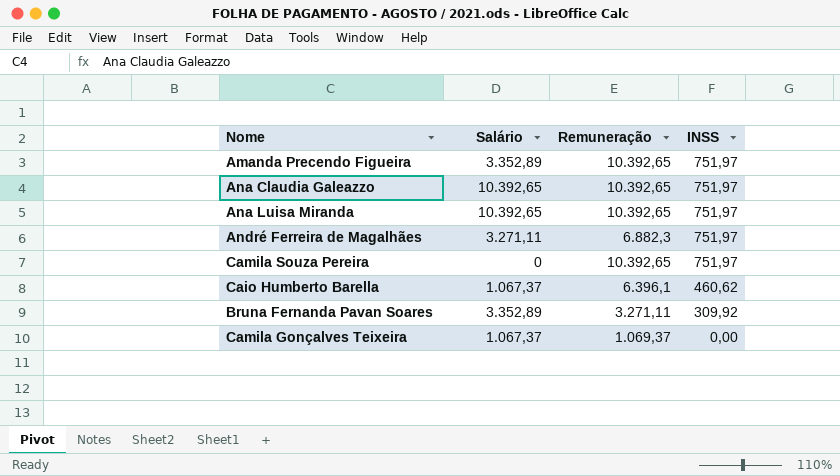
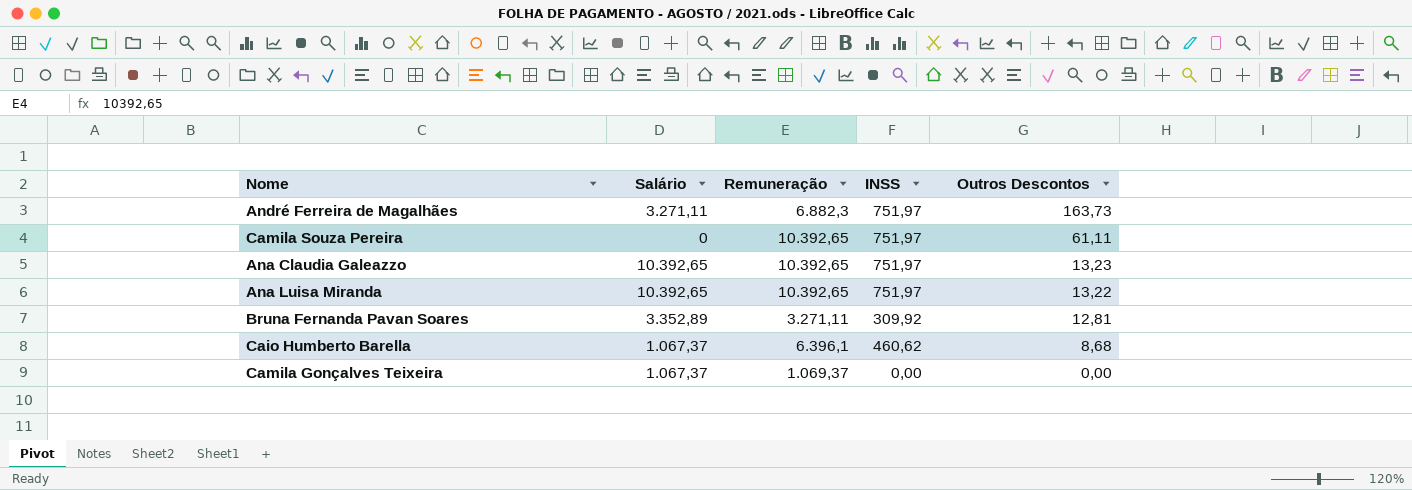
row order: INSS descending -> Outros Descontos descending
column Outros Descontos | position: none -> 5
row Amanda Precendo Figueira: 3.352,89 | 10.392,65 | 751,97 -> none

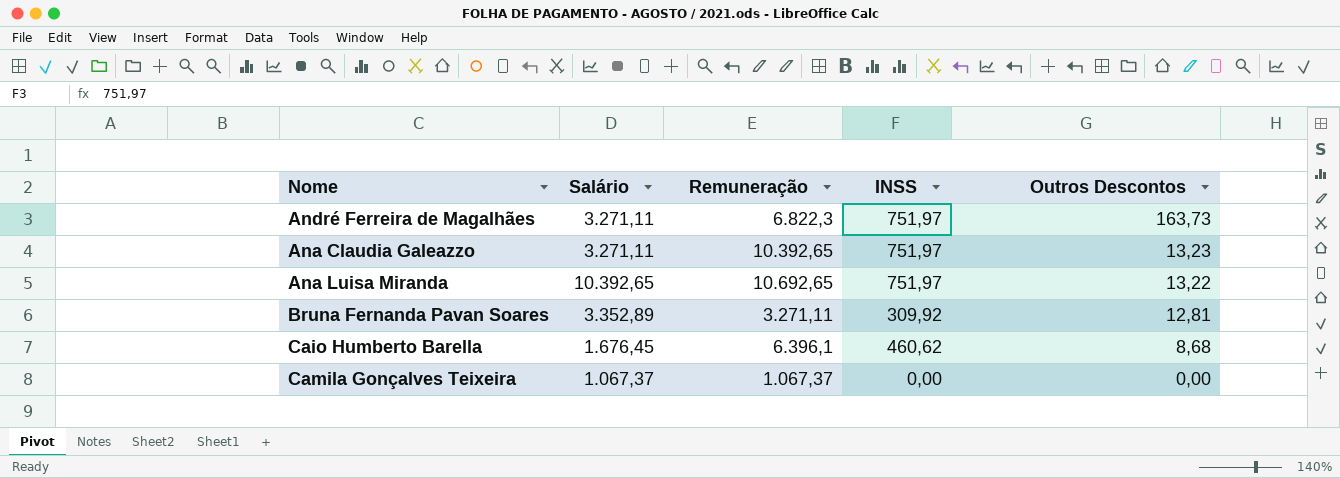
row Camila Souza Pereira: 0 | 10.392,65 | 751,97 | 61,11 -> none
André Ferreira de Magalhães | Remuneração: 6.882,3 -> 6.822,3
Ana Claudia Galeazzo | Salário: 10.392,65 -> 3.271,11
Ana Luisa Miranda | Remuneração: 10.392,65 -> 10.692,65
Caio Humberto Barella | Salário: 1.067,37 -> 1.676,45
Camila Gonçalves Teixeira | Remuneração: 1.069,37 -> 1.067,37

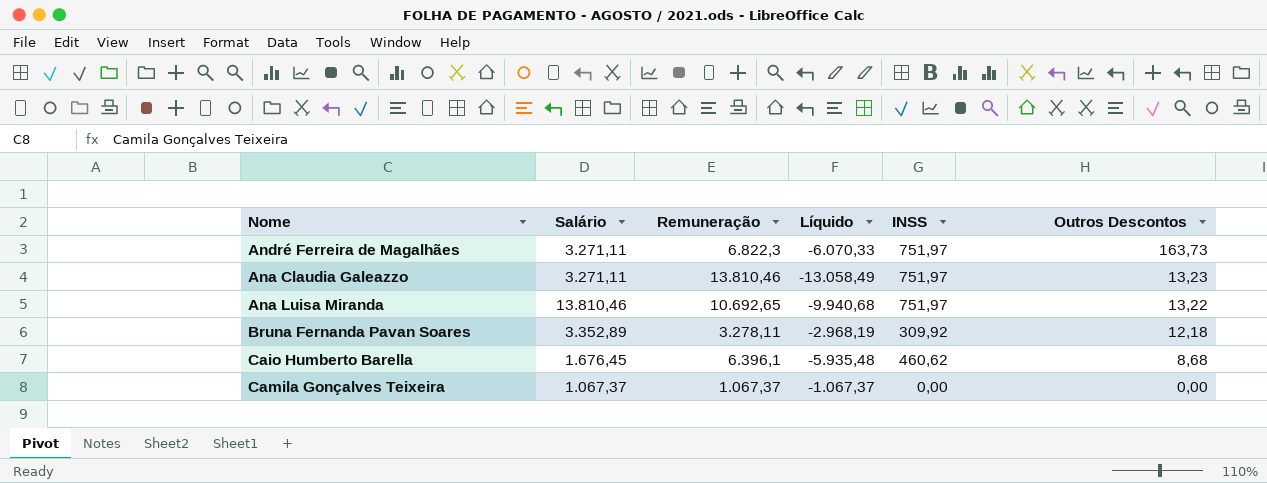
column Líquido | formula: none -> [INSS] - [Remuneração]
Ana Claudia Galeazzo | Remuneração: 10.392,65 -> 13.810,46
Ana Luisa Miranda | Salário: 10.392,65 -> 13.810,46
Bruna Fernanda Pavan Soares | Remuneração: 3.271,11 -> 3.278,11
Bruna Fernanda Pavan Soares | Outros Descontos: 12,81 -> 12,18

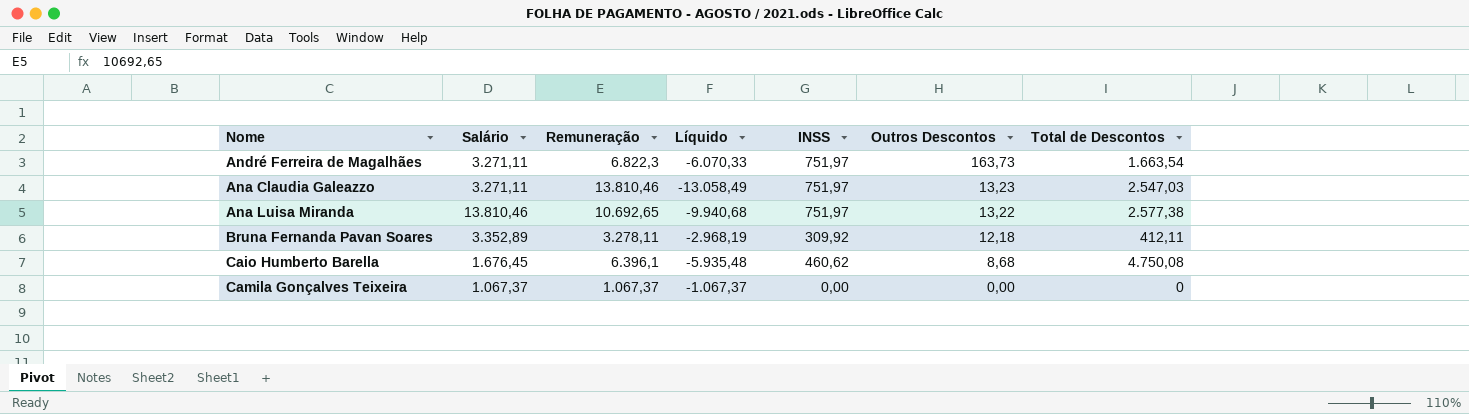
column Total de Descontos | position: none -> 7

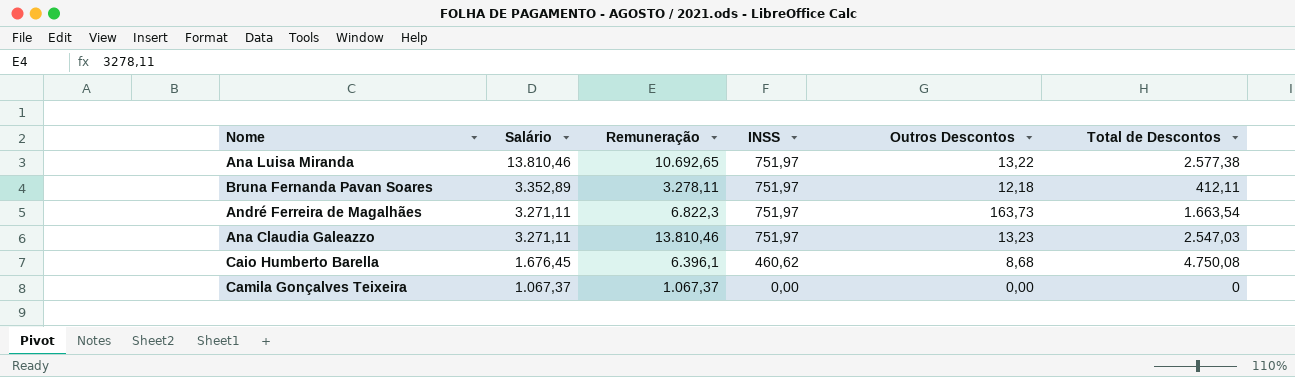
row order: Outros Descontos descending -> Salário descending
column Líquido | formula: [INSS] - [Remuneração] -> none
Bruna Fernanda Pavan Soares | INSS: 309,92 -> 751,97

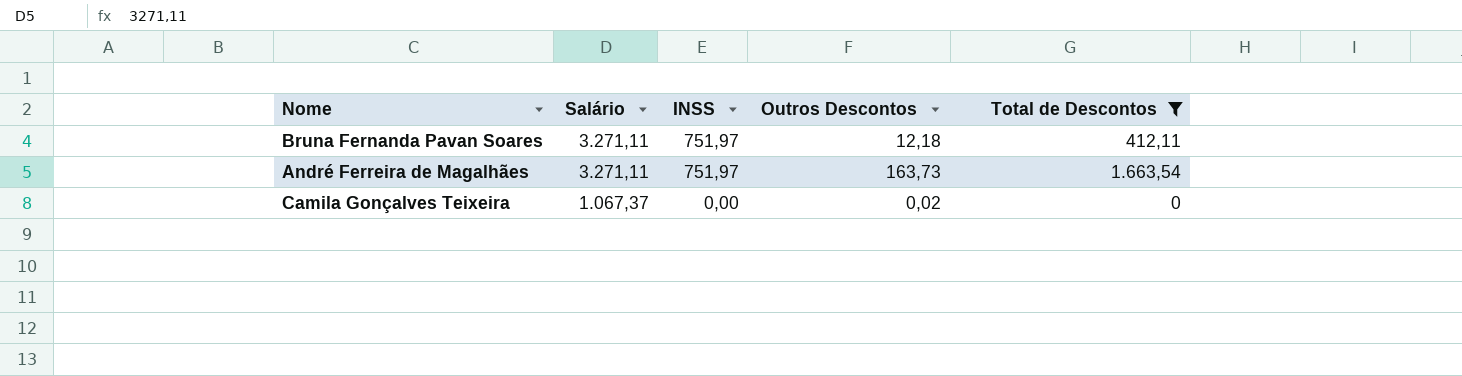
filter: none -> Total de Descontos <= 1.663,54
column Remuneração | position: 3 -> none
Bruna Fernanda Pavan Soares | Salário: 3.352,89 -> 3.271,11
Camila Gonçalves Teixeira | Outros Descontos: 0,00 -> 0,02

